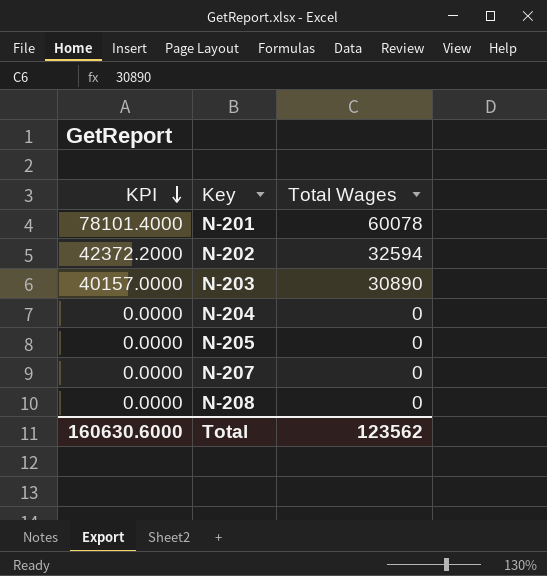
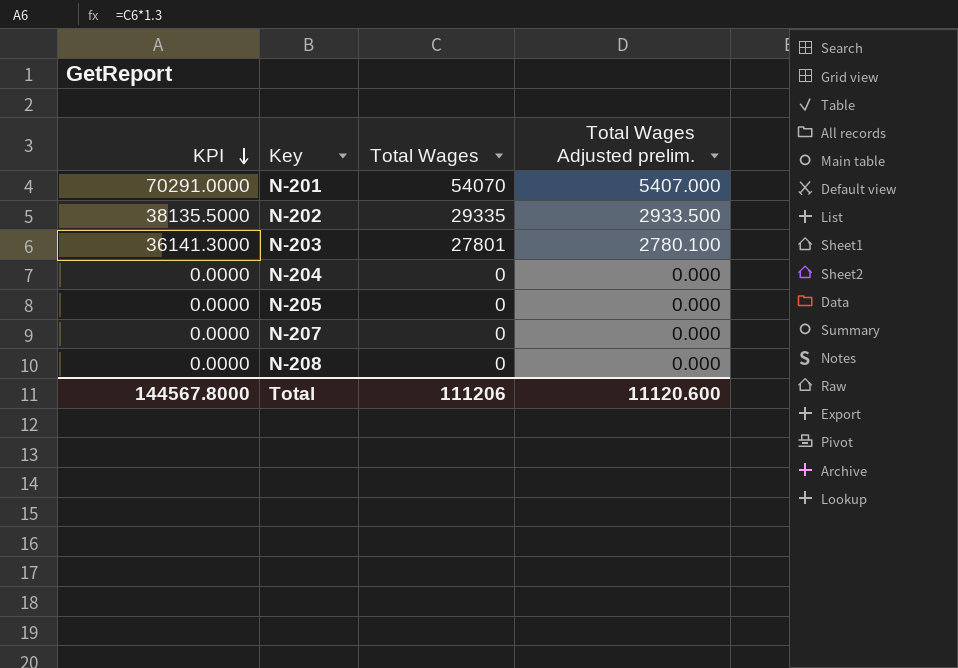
column Total Wages Adjusted prelim. | formula: none -> [Total Wages] * 0.1
N-201 | KPI: 78101.4000 -> 70291.0000
N-201 | Total Wages: 60078 -> 54070
N-202 | KPI: 42372.2000 -> 38135.5000
N-202 | Total Wages: 32594 -> 29335
N-203 | KPI: 40157.0000 -> 36141.3000
N-203 | Total Wages: 30890 -> 27801
Total | KPI: 160630.6000 -> 144567.8000
Total | Total Wages: 123562 -> 111206

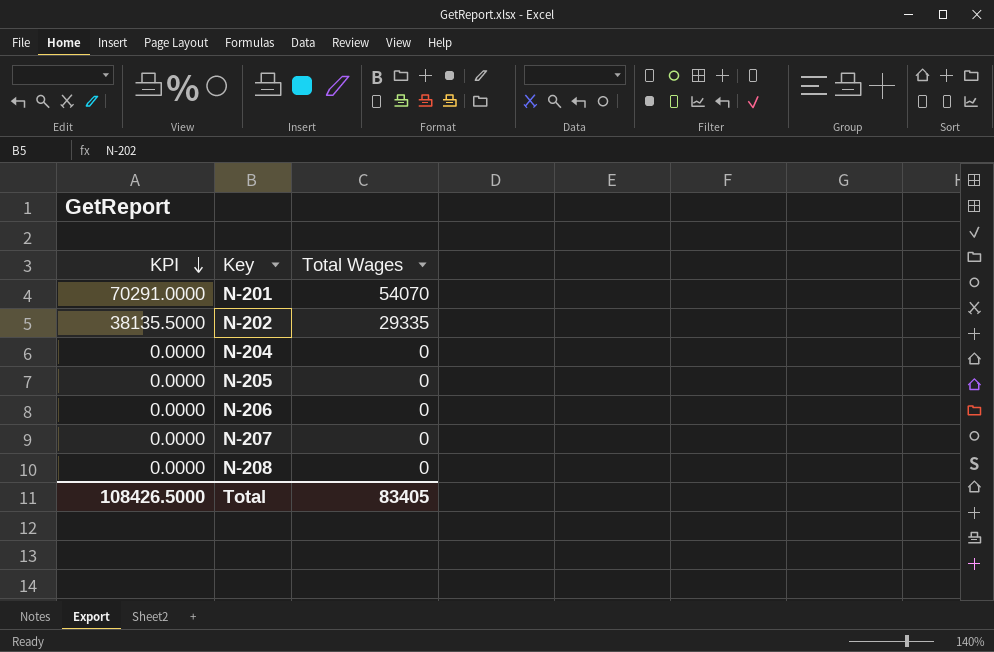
column Total Wages Adjusted prelim. | formula: [Total Wages] * 0.1 -> none
row N-203: 36141.3000 | 27801 | 2780.100 -> none
row N-206: none -> 0.0000 | 0
Total | KPI: 144567.8000 -> 108426.5000
Total | Total Wages: 111206 -> 83405

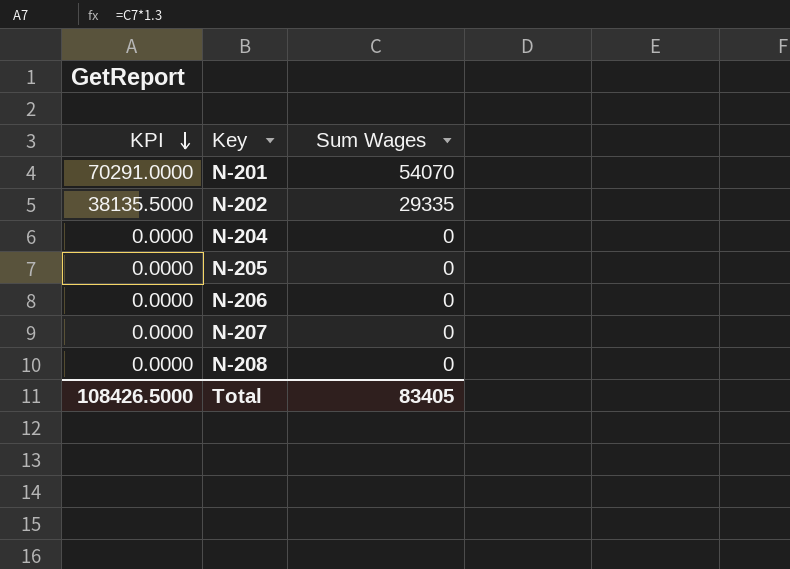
column name: Total Wages -> Sum Wages

